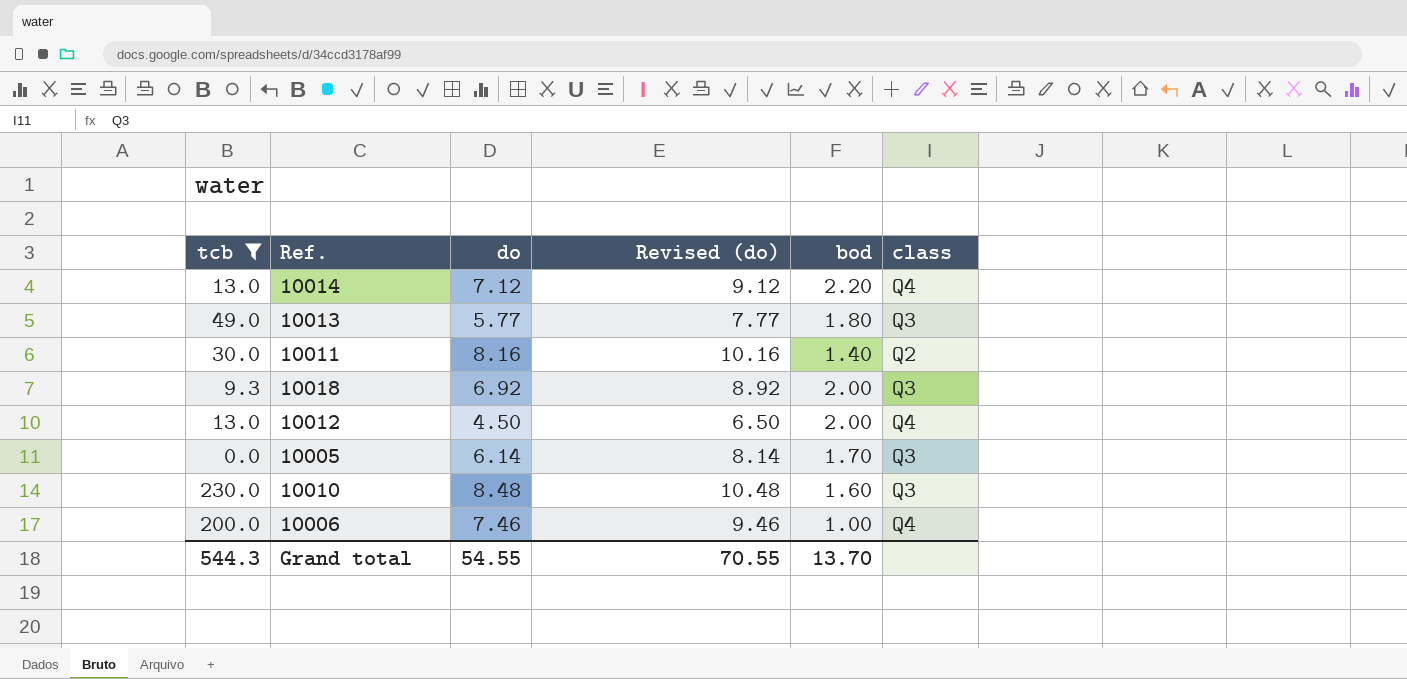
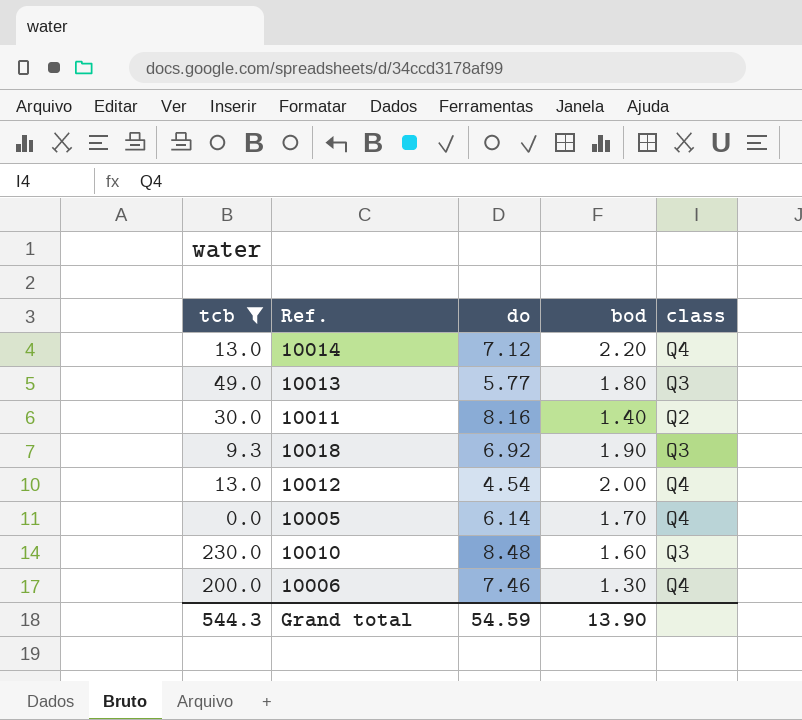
column Revised (do) | formula: [do] + 2 -> none
10018 | bod: 2.00 -> 1.90
10012 | do: 4.50 -> 4.54
10005 | class: Q3 -> Q4
10006 | bod: 1.00 -> 1.30
Grand total | do: 54.55 -> 54.59
Grand total | bod: 13.70 -> 13.90

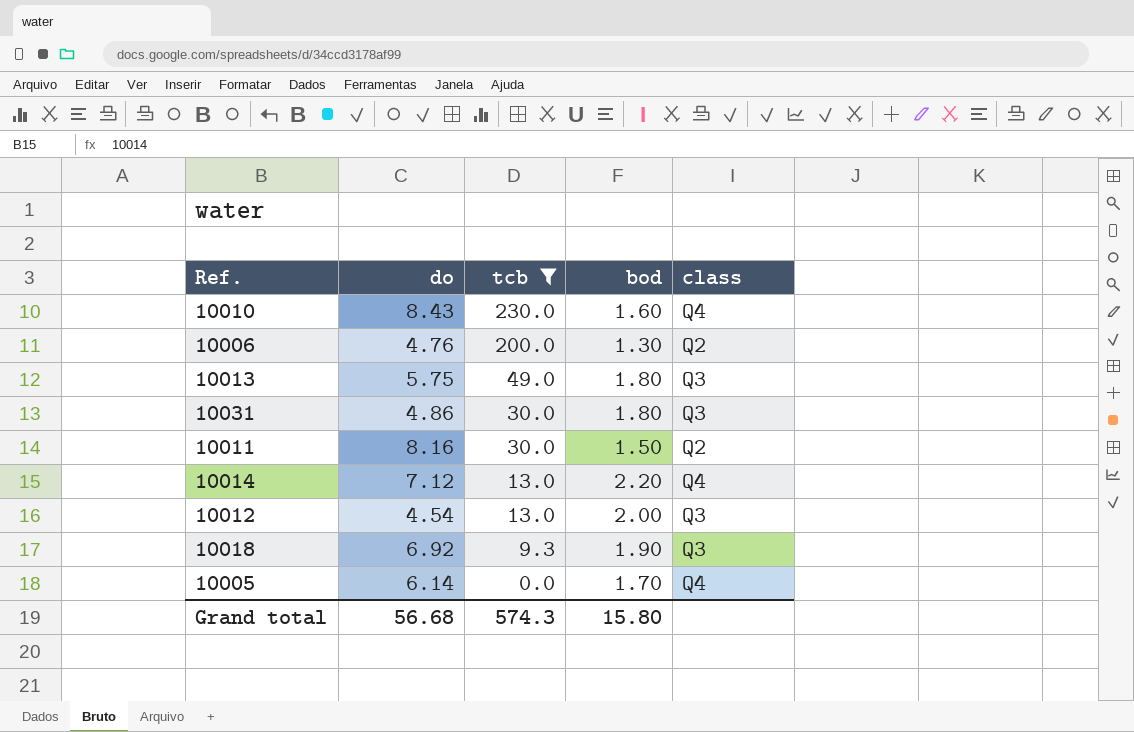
row order: none -> tcb descending
column tcb | position: 1 -> 3
10010 | do: 8.48 -> 8.43
10010 | class: Q3 -> Q4
10006 | do: 7.46 -> 4.76
10006 | class: Q4 -> Q2
10013 | do: 5.77 -> 5.75
row 10031: none -> 4.86 | 30.0 | 1.80 | Q3
10011 | bod: 1.40 -> 1.50
10012 | class: Q4 -> Q3
Grand total | do: 54.59 -> 56.68
Grand total | tcb: 544.3 -> 574.3
Grand total | bod: 13.90 -> 15.80

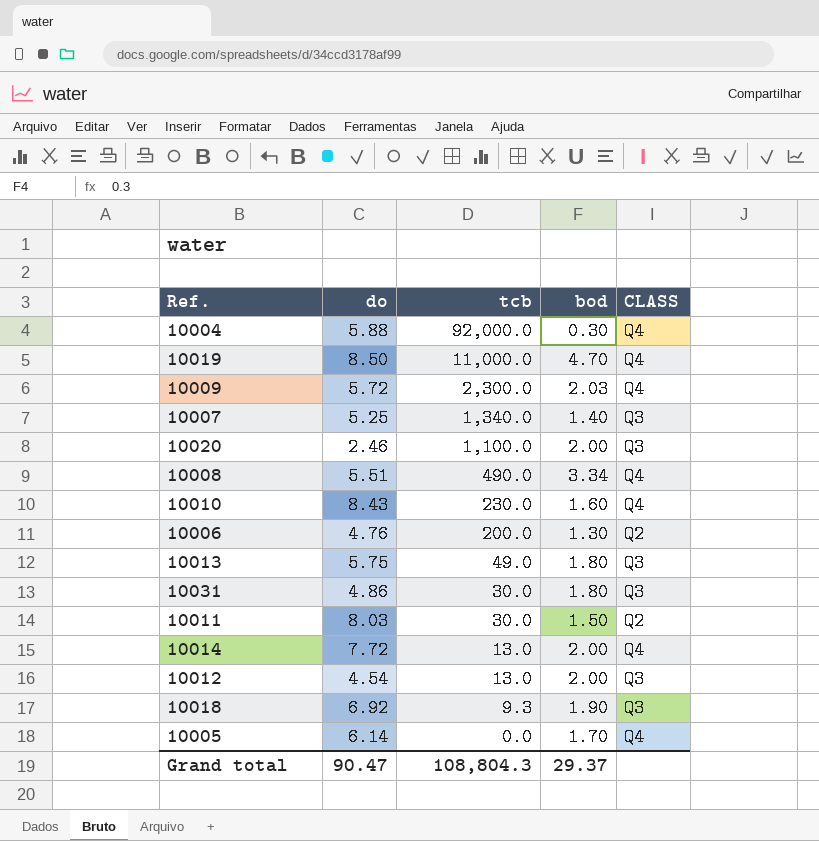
filter: tcb <= 230.0 -> none
column name: class -> CLASS
10011 | do: 8.16 -> 8.03
10014 | do: 7.12 -> 7.72
10014 | bod: 2.20 -> 2.00
Grand total | do: 56.68 -> 90.47
Grand total | tcb: 574.3 -> 108,804.3
Grand total | bod: 15.80 -> 29.37

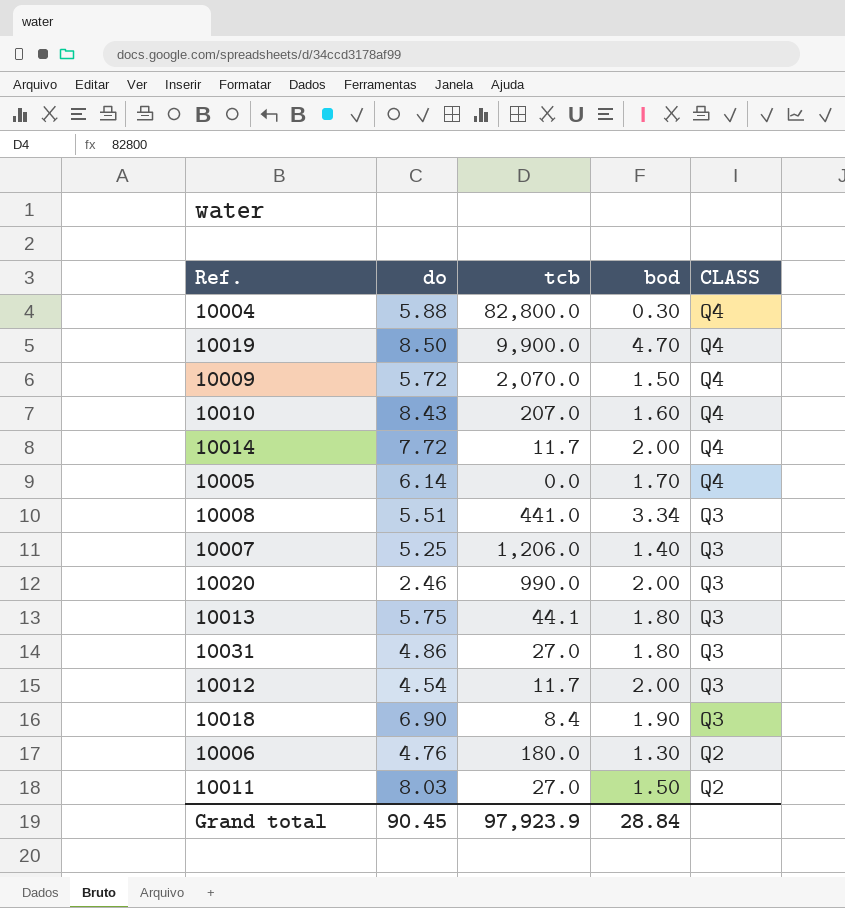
row order: tcb descending -> CLASS descending
10004 | tcb: 92,000.0 -> 82,800.0
10019 | tcb: 11,000.0 -> 9,900.0
10009 | tcb: 2,300.0 -> 2,070.0
10009 | bod: 2.03 -> 1.50
10010 | tcb: 230.0 -> 207.0
10014 | tcb: 13.0 -> 11.7
10008 | tcb: 490.0 -> 441.0
10008 | CLASS: Q4 -> Q3
10007 | tcb: 1,340.0 -> 1,206.0
10020 | tcb: 1,100.0 -> 990.0
10013 | tcb: 49.0 -> 44.1
10031 | tcb: 30.0 -> 27.0
10012 | tcb: 13.0 -> 11.7
10018 | do: 6.92 -> 6.90
10018 | tcb: 9.3 -> 8.4
10006 | tcb: 200.0 -> 180.0
10011 | tcb: 30.0 -> 27.0
Grand total | do: 90.47 -> 90.45
Grand total | tcb: 108,804.3 -> 97,923.9
Grand total | bod: 29.37 -> 28.84

